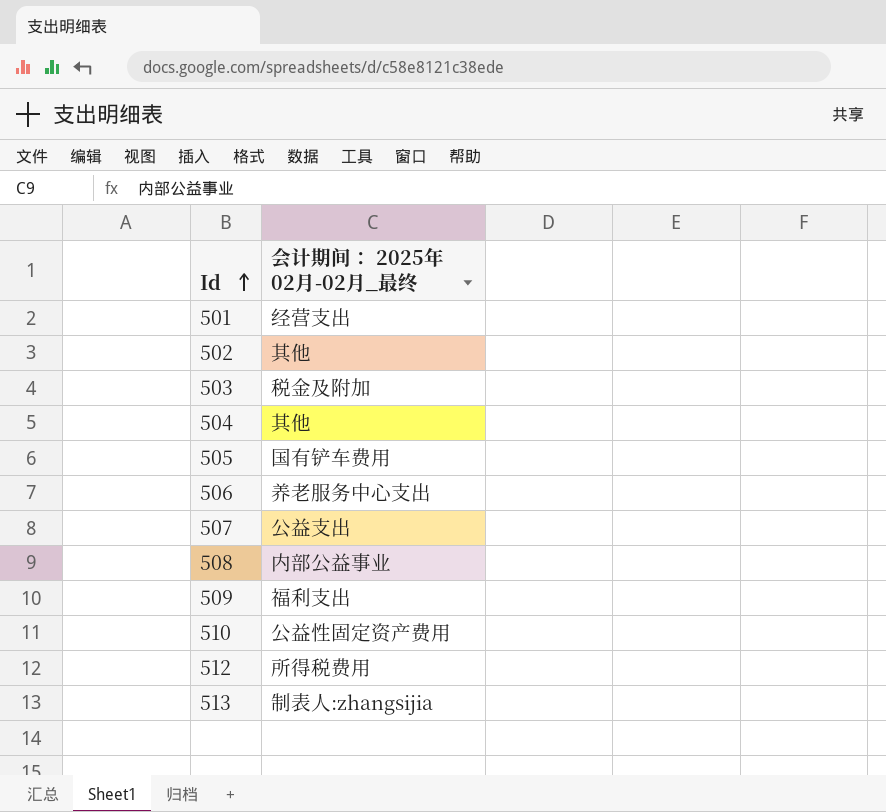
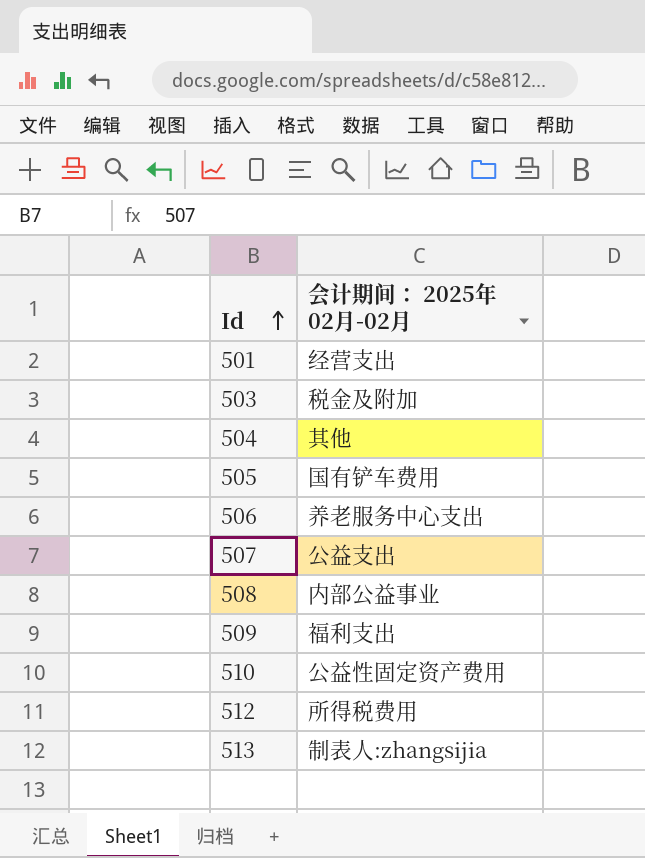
column name: 会计期间： 2025年 02月-02月_最终 -> 会计期间： 2025年 02月-02月
row 502: 其他 -> none

